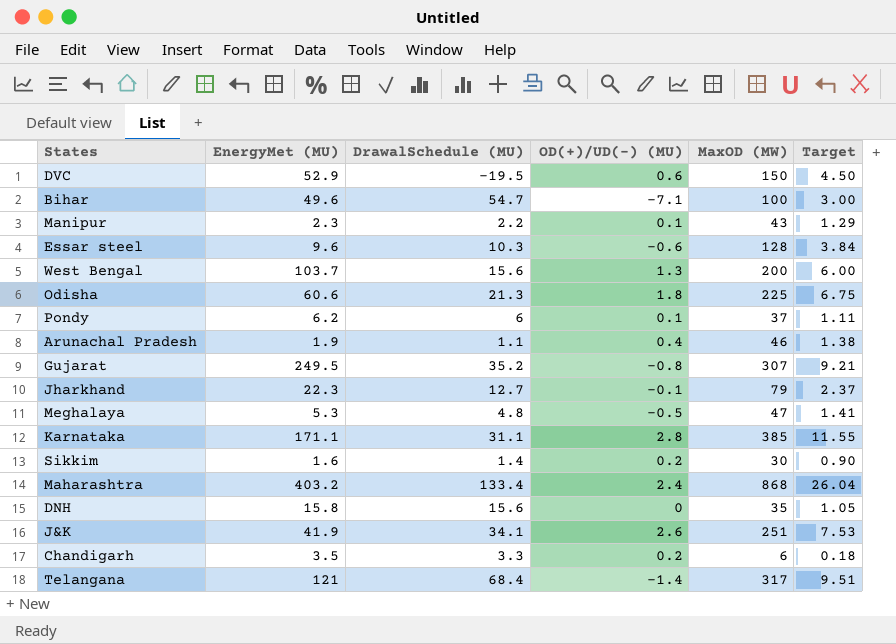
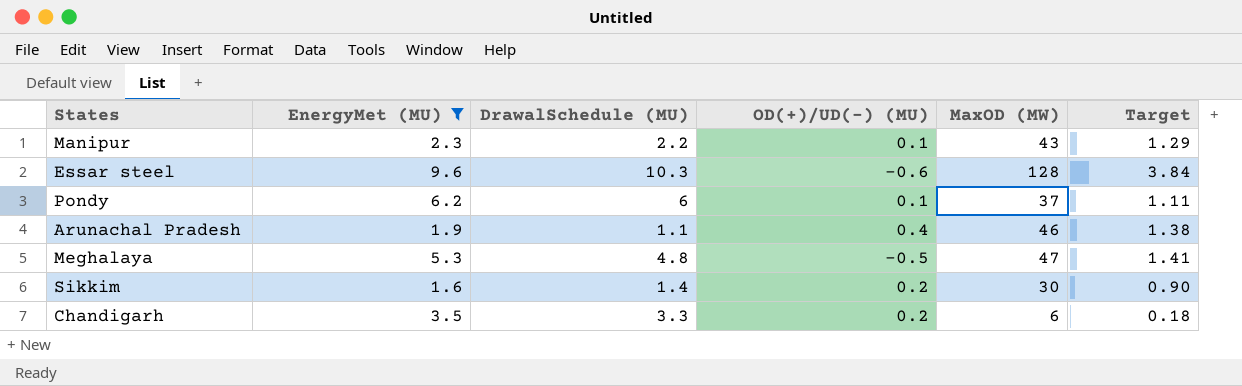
filter: none -> EnergyMet (MU) <= 9.6

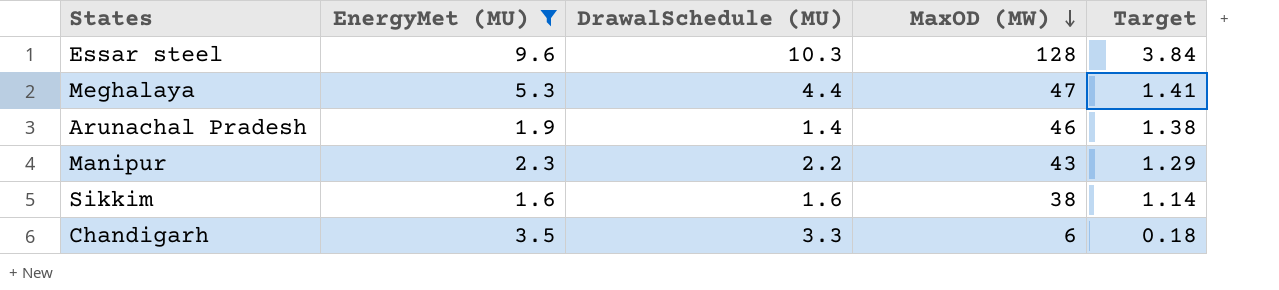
row order: none -> MaxOD (MW) descending
column OD(+)/UD(-) (MU) | position: 4 -> none
row Pondy: 6.2 | 6 | 0.1 | 37 | 1.11 -> none
Meghalaya | DrawalSchedule (MU): 4.8 -> 4.4
Arunachal Pradesh | DrawalSchedule (MU): 1.1 -> 1.4
Sikkim | DrawalSchedule (MU): 1.4 -> 1.6
Sikkim | MaxOD (MW): 30 -> 38
Sikkim | Target: 0.90 -> 1.14

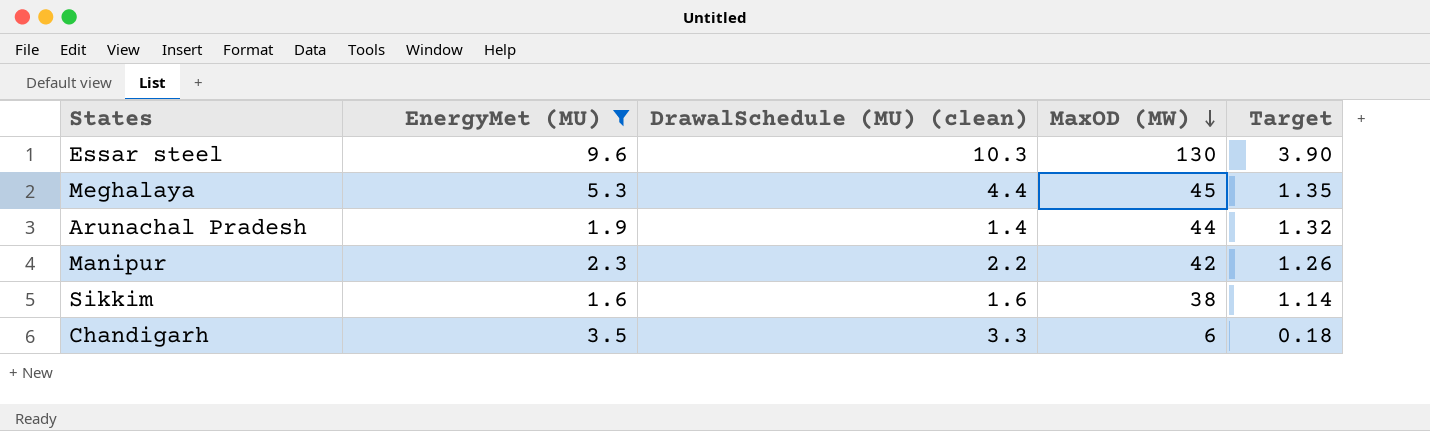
column name: DrawalSchedule (MU) -> DrawalSchedule (MU) (clean)
Essar steel | MaxOD (MW): 128 -> 130
Essar steel | Target: 3.84 -> 3.90
Meghalaya | MaxOD (MW): 47 -> 45
Meghalaya | Target: 1.41 -> 1.35
Arunachal Pradesh | MaxOD (MW): 46 -> 44
Arunachal Pradesh | Target: 1.38 -> 1.32
Manipur | MaxOD (MW): 43 -> 42
Manipur | Target: 1.29 -> 1.26

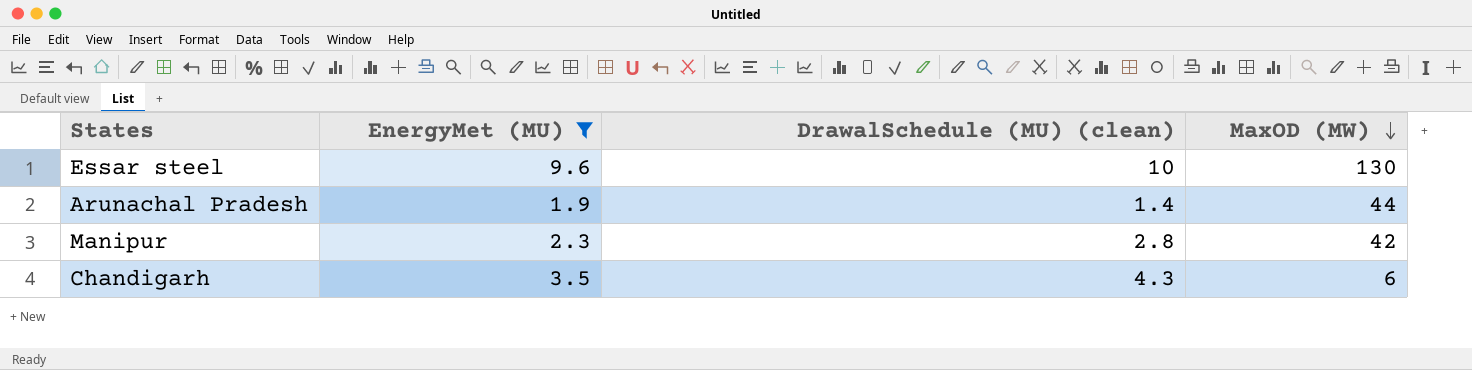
column Target | formula: [MaxOD (MW)] * 0.03 -> none
row Meghalaya: 5.3 | 4.4 | 45 | 1.35 -> none
row Sikkim: 1.6 | 1.6 | 38 | 1.14 -> none
Essar steel | DrawalSchedule (MU) (clean): 10.3 -> 10
Manipur | DrawalSchedule (MU) (clean): 2.2 -> 2.8
Chandigarh | DrawalSchedule (MU) (clean): 3.3 -> 4.3

